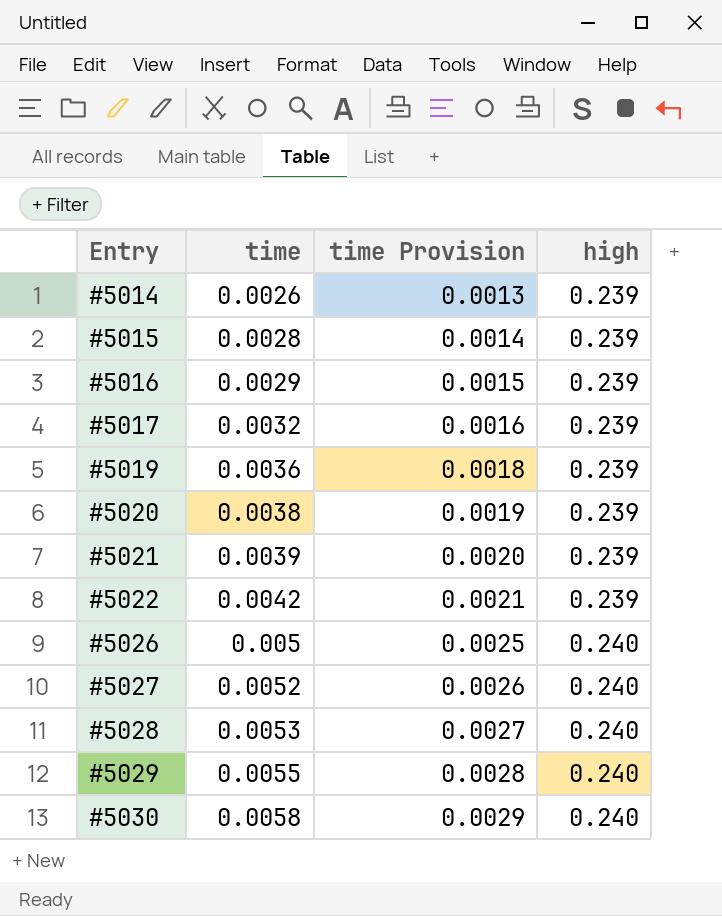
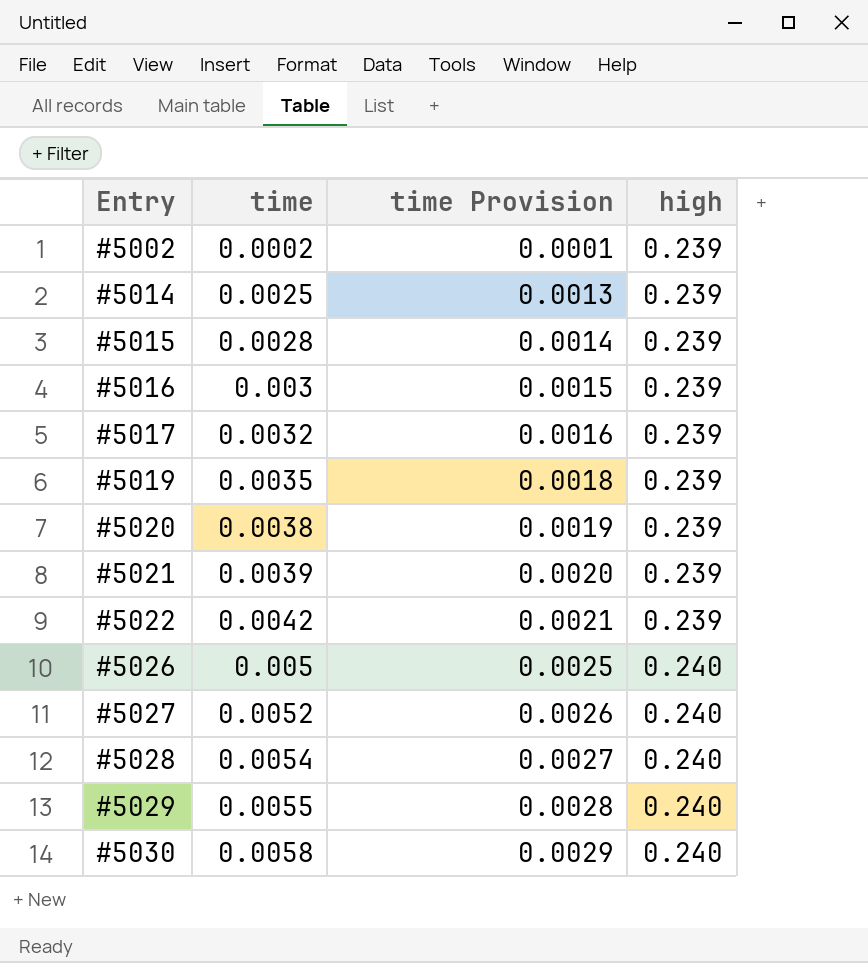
row #5002: none -> 0.0002 | 0.0001 | 0.239
#5014 | time: 0.0026 -> 0.0025
#5016 | time: 0.0029 -> 0.003
#5019 | time: 0.0036 -> 0.0035
#5028 | time: 0.0053 -> 0.0054

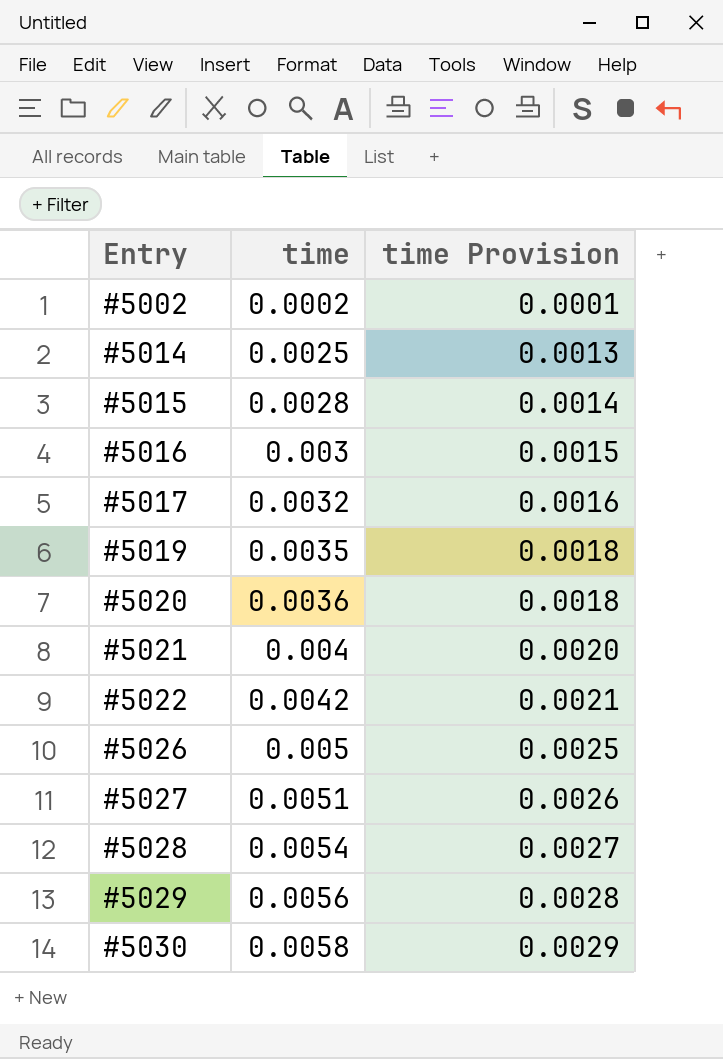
column high | position: 4 -> none
#5020 | time: 0.0038 -> 0.0036
#5020 | time Provision: 0.0019 -> 0.0018
#5021 | time: 0.0039 -> 0.004
#5027 | time: 0.0052 -> 0.0051
#5029 | time: 0.0055 -> 0.0056

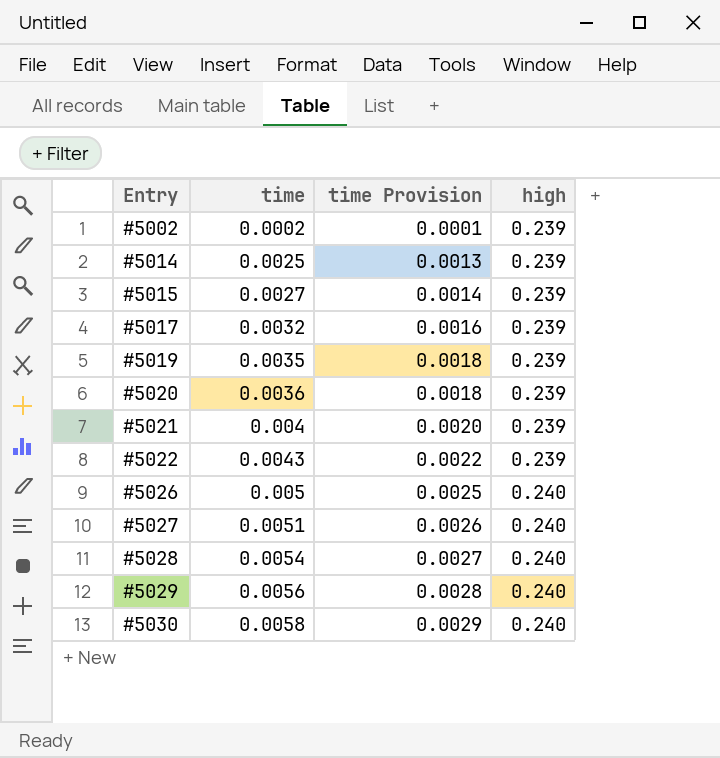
column high | position: none -> 4
row #5016: 0.003 | 0.0015 -> none
#5015 | time: 0.0028 -> 0.0027
#5022 | time: 0.0042 -> 0.0043
#5022 | time Provision: 0.0021 -> 0.0022

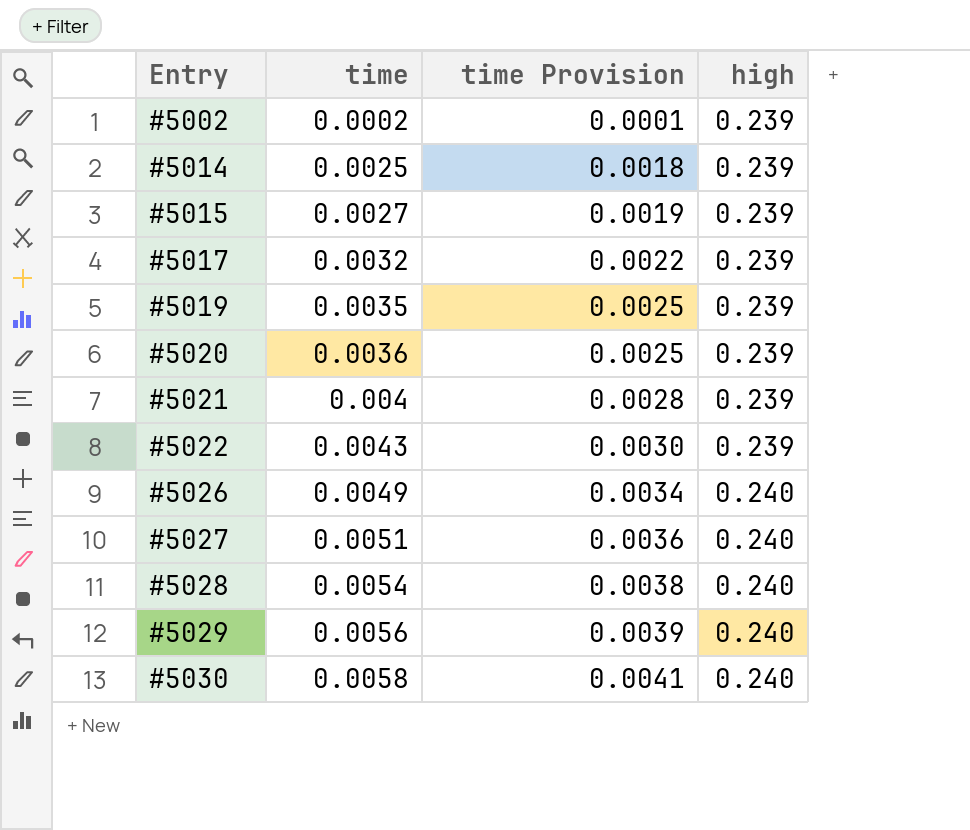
column time Provision | formula: [time] * 0.5 -> [time] * 0.7
#5026 | time: 0.005 -> 0.0049

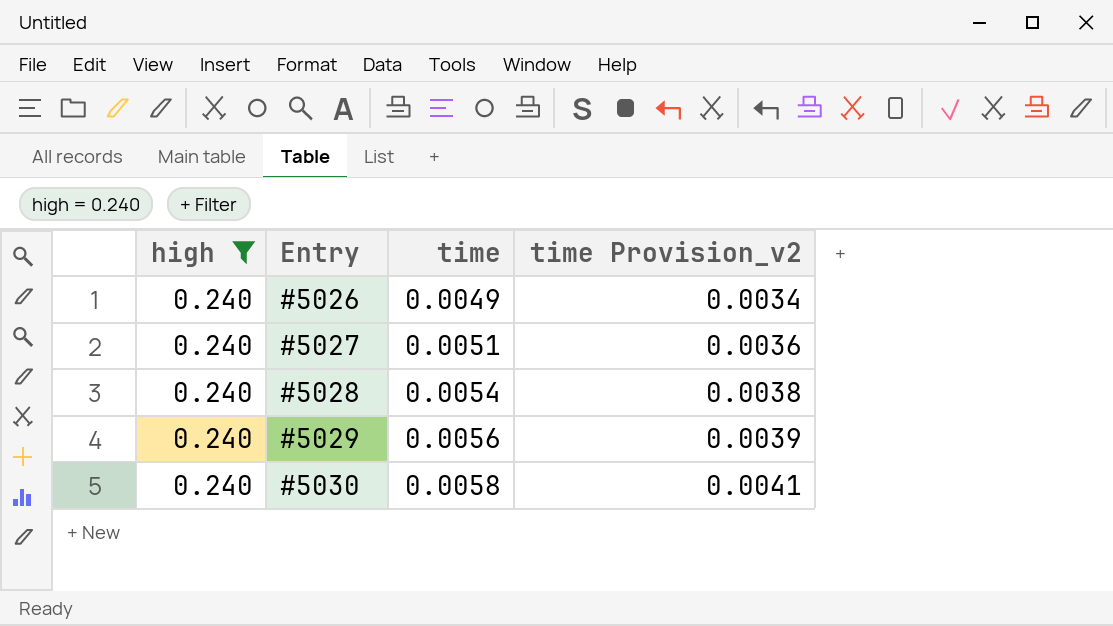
filter: none -> high = 0.240
column high | position: 4 -> 1
column name: time Provision -> time Provision_v2

